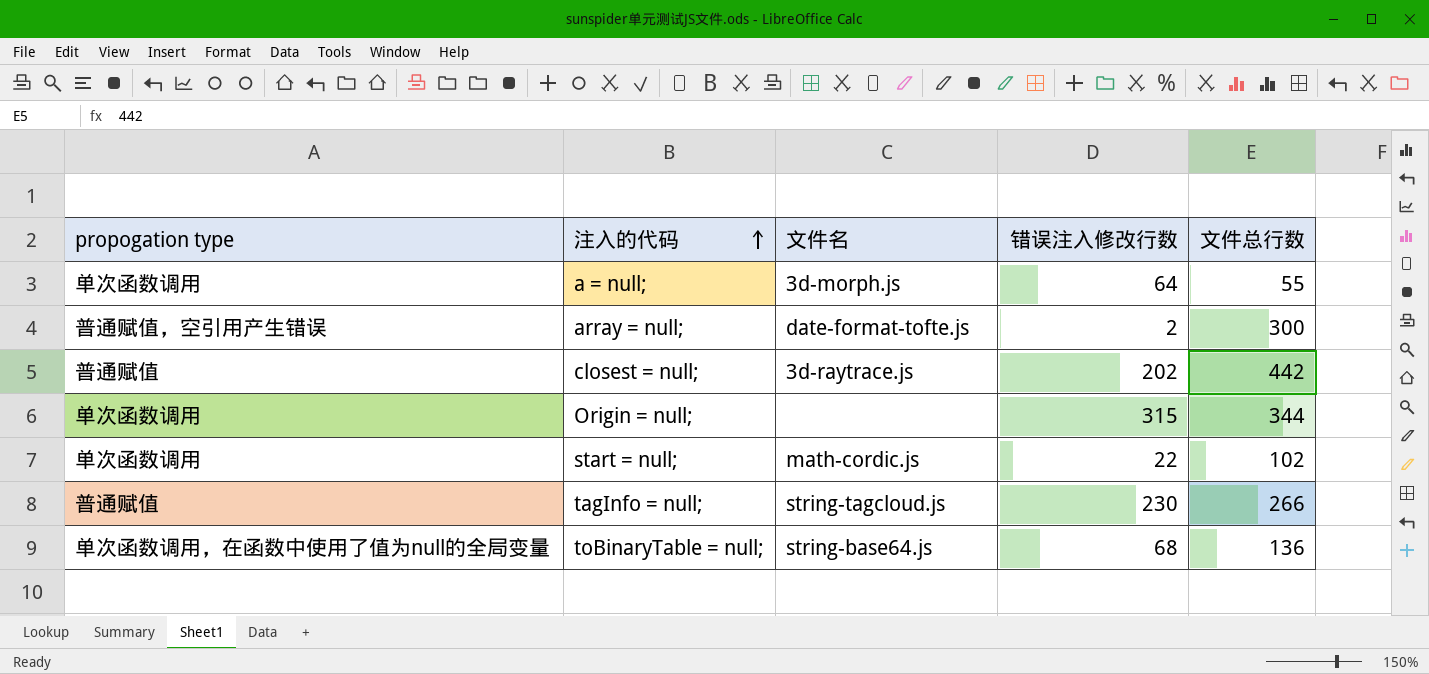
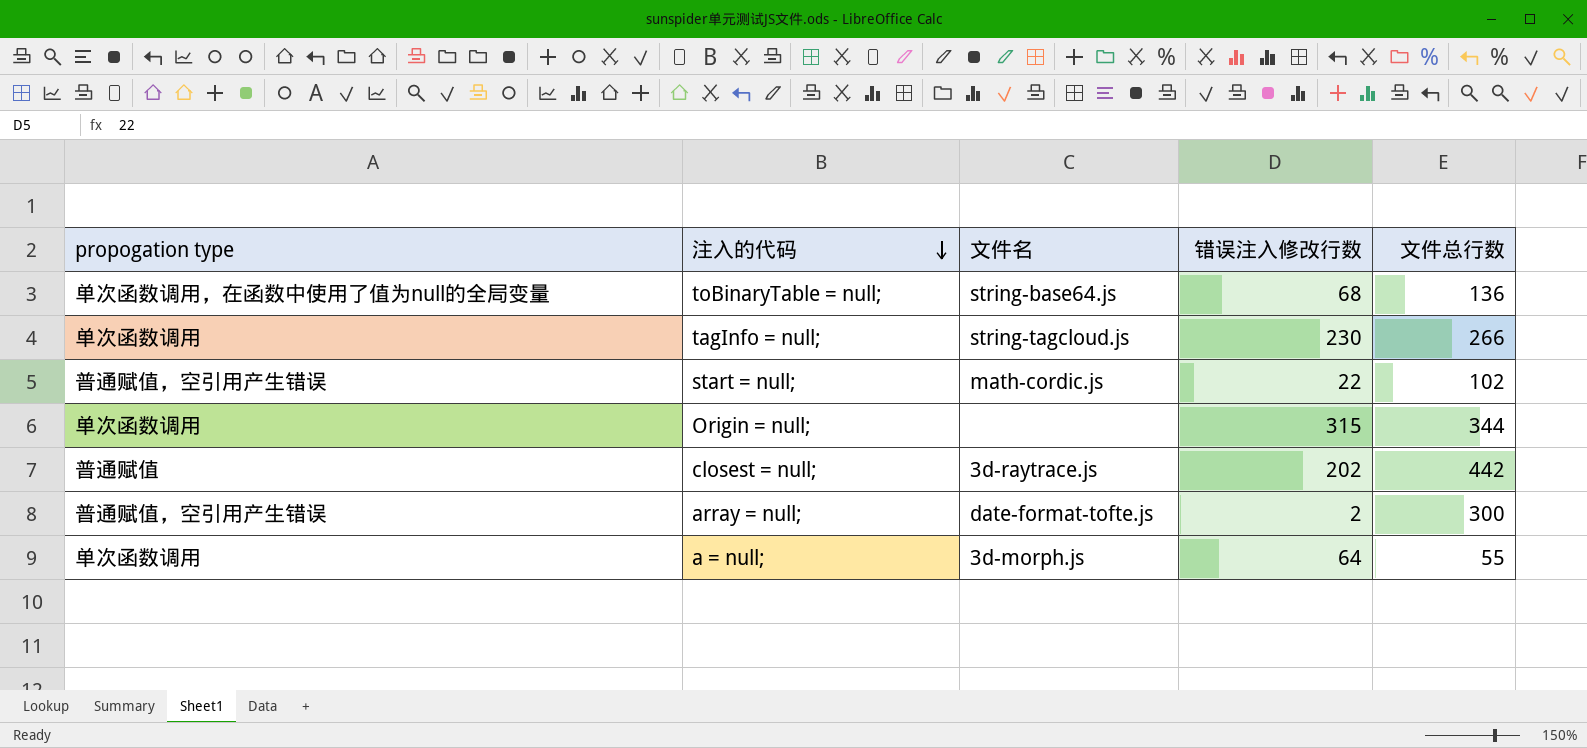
row order: 注入的代码 ascending -> 注入的代码 descending
tagInfo = null; | propogation type: 普通赋值 -> 单次函数调用
start = null; | propogation type: 单次函数调用 -> 普通赋值，空引用产生错误

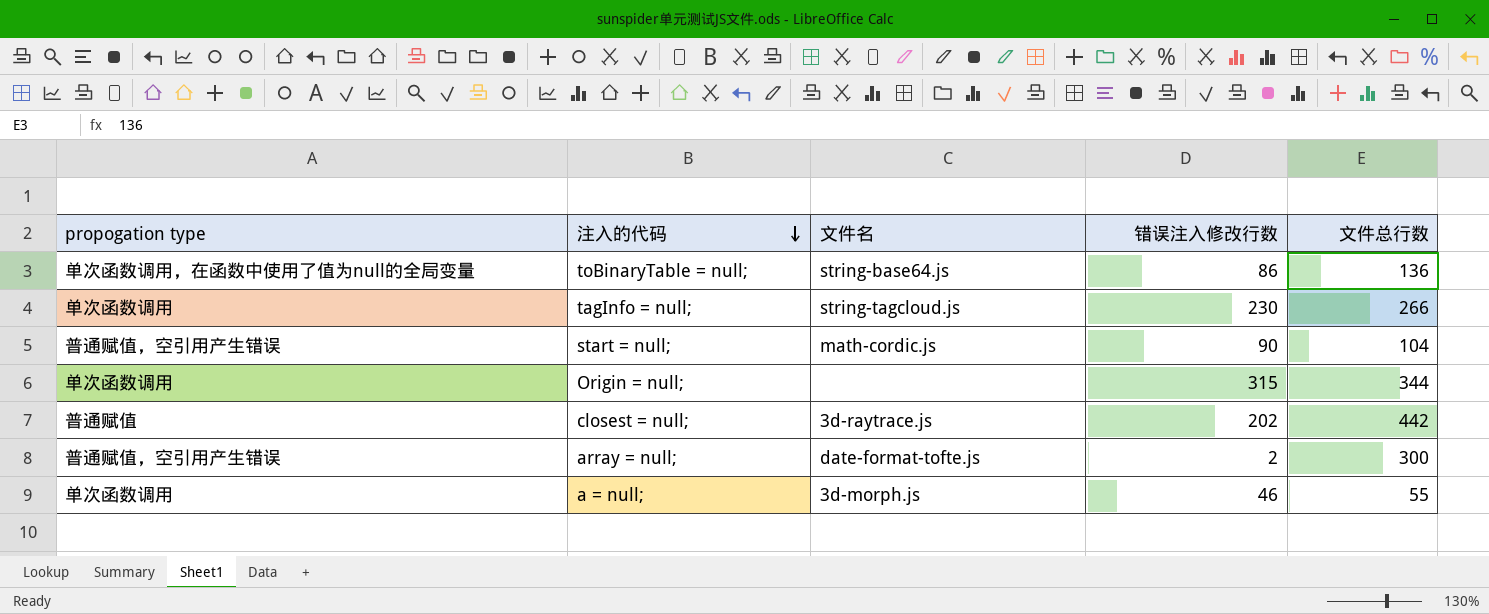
toBinaryTable = null; | 错误注入修改行数: 68 -> 86
start = null; | 错误注入修改行数: 22 -> 90
start = null; | 文件总行数: 102 -> 104
a = null; | 错误注入修改行数: 64 -> 46

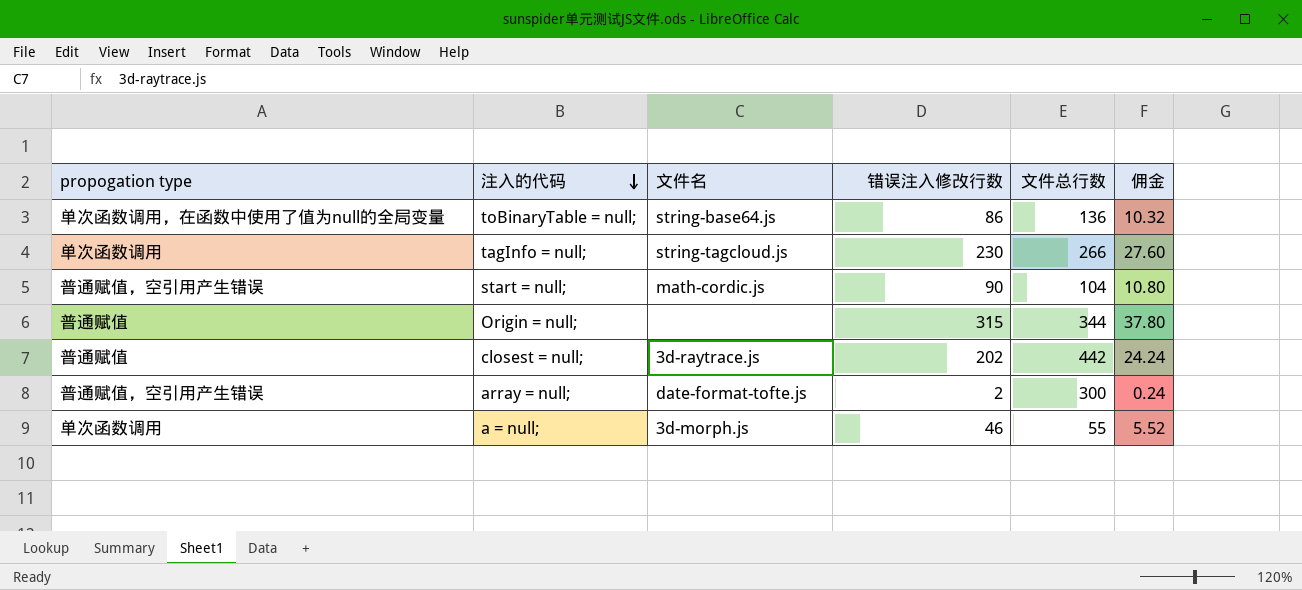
column 佣金 | formula: none -> [错误注入修改行数] * 0.12
Origin = null; | propogation type: 单次函数调用 -> 普通赋值

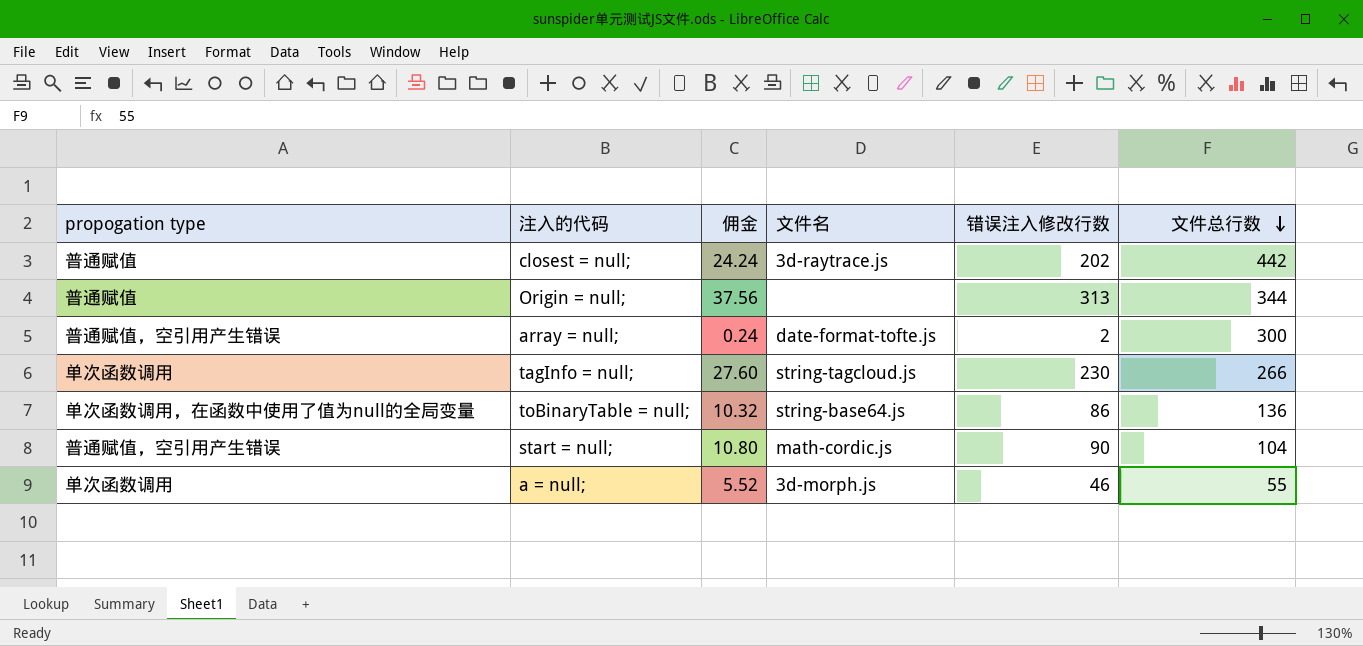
row order: 注入的代码 descending -> 文件总行数 descending
column 佣金 | position: 6 -> 3
Origin = null; | 佣金: 37.80 -> 37.56
Origin = null; | 错误注入修改行数: 315 -> 313

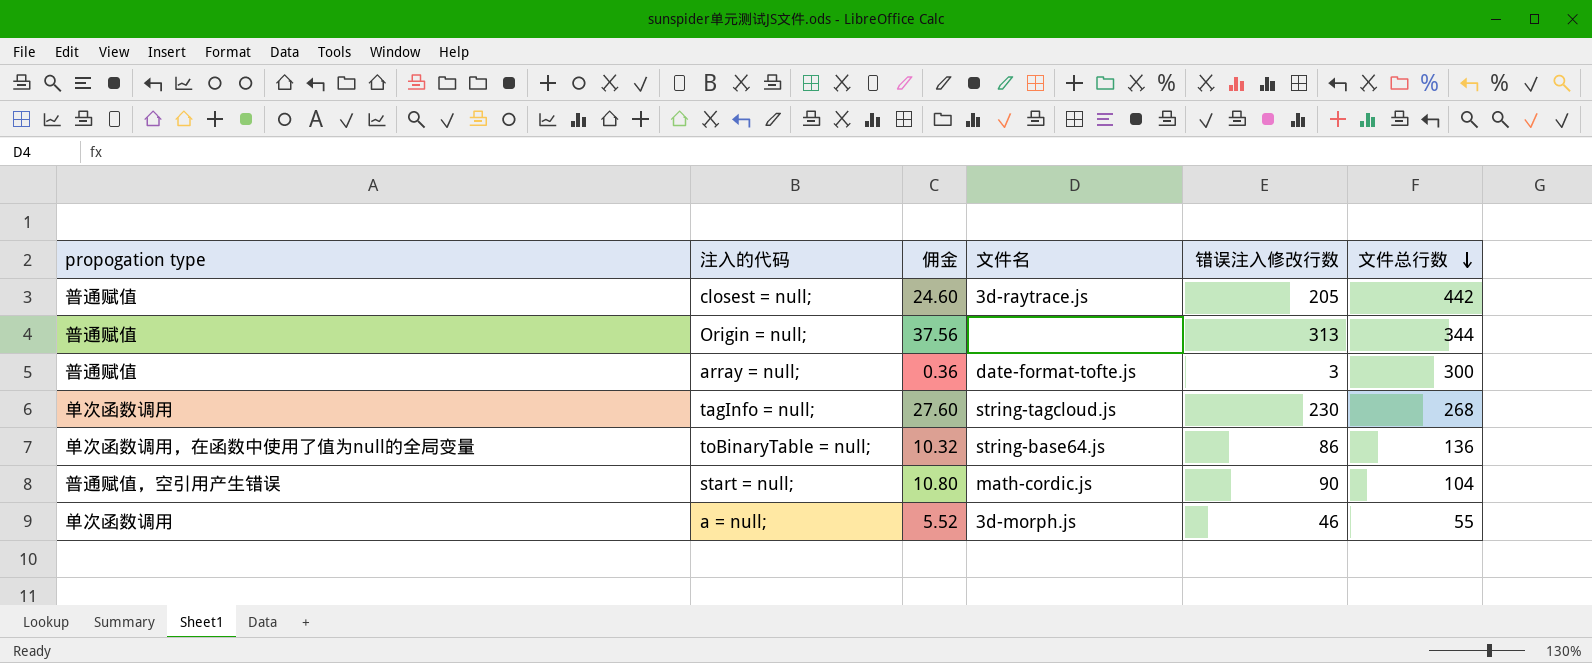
closest = null; | 佣金: 24.24 -> 24.60
closest = null; | 错误注入修改行数: 202 -> 205
array = null; | propogation type: 普通赋值，空引用产生错误 -> 普通赋值
array = null; | 佣金: 0.24 -> 0.36
array = null; | 错误注入修改行数: 2 -> 3
tagInfo = null; | 文件总行数: 266 -> 268

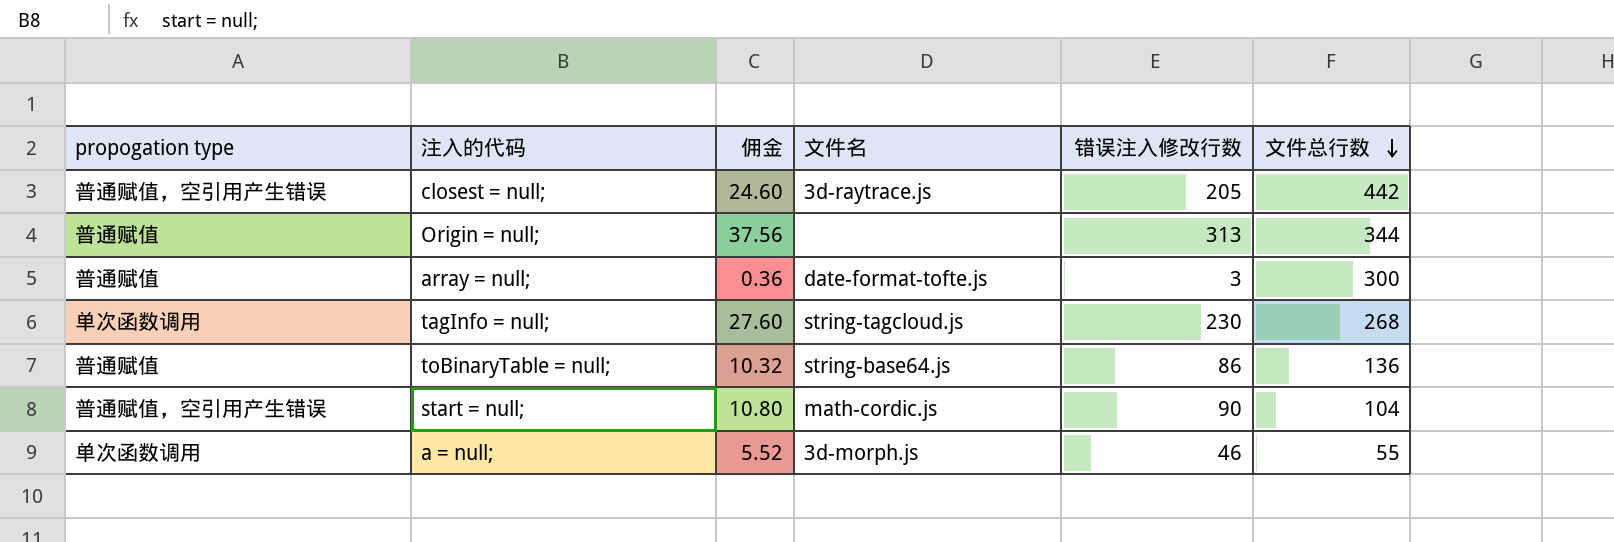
closest = null; | propogation type: 普通赋值 -> 普通赋值，空引用产生错误
toBinaryTable = null; | propogation type: 单次函数调用，在函数中使用了值为null的全局变量 -> 普通赋值

